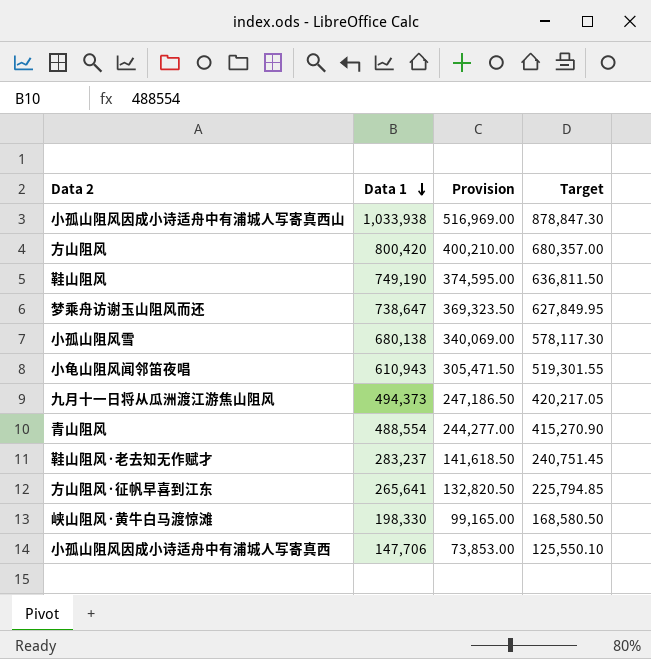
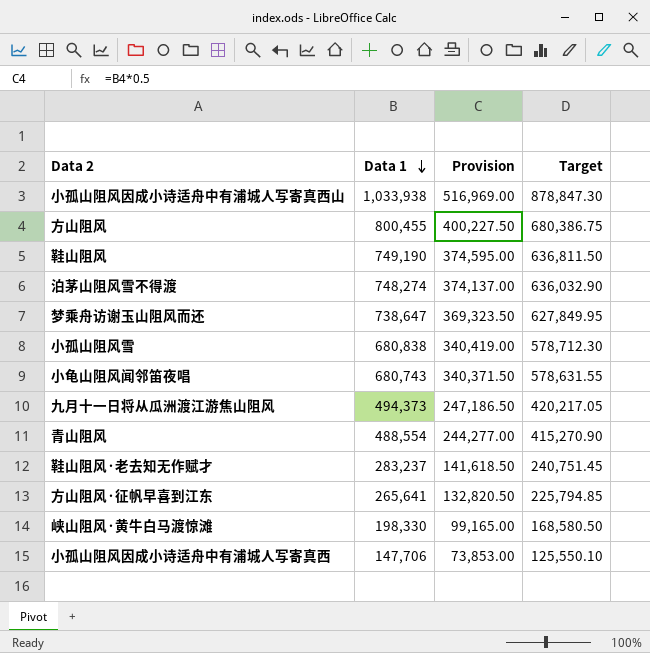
方山阻风 | Data 1: 800,420 -> 800,455
方山阻风 | Provision: 400,210.00 -> 400,227.50
方山阻风 | Target: 680,357.00 -> 680,386.75
row 泊茅山阻风雪不得渡: none -> 748,274 | 374,137.00 | 636,032.90
小孤山阻风雪 | Data 1: 680,138 -> 680,838
小孤山阻风雪 | Provision: 340,069.00 -> 340,419.00
小孤山阻风雪 | Target: 578,117.30 -> 578,712.30
小龟山阻风闻邻笛夜唱 | Data 1: 610,943 -> 680,743
小龟山阻风闻邻笛夜唱 | Provision: 305,471.50 -> 340,371.50
小龟山阻风闻邻笛夜唱 | Target: 519,301.55 -> 578,631.55

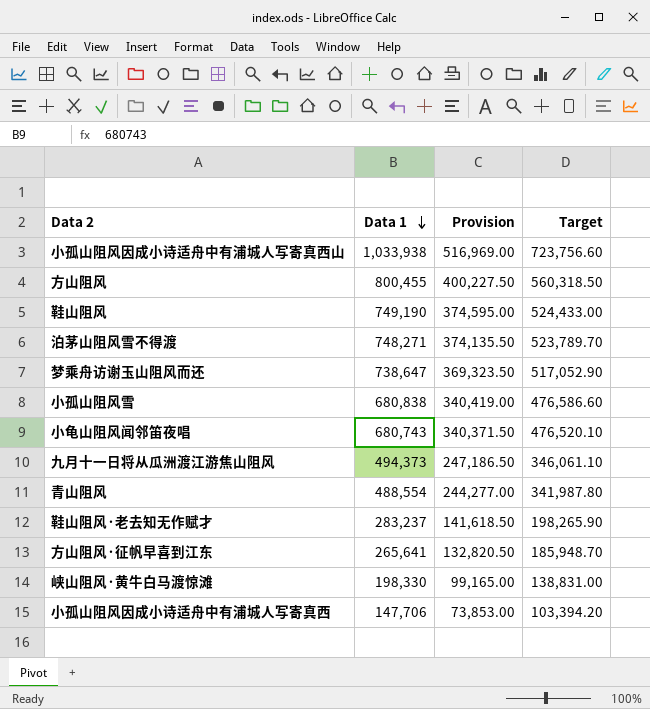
column Target | formula: [Data 1] * 0.85 -> [Data 1] * 0.7
泊茅山阻风雪不得渡 | Data 1: 748,274 -> 748,271
泊茅山阻风雪不得渡 | Provision: 374,137.00 -> 374,135.50

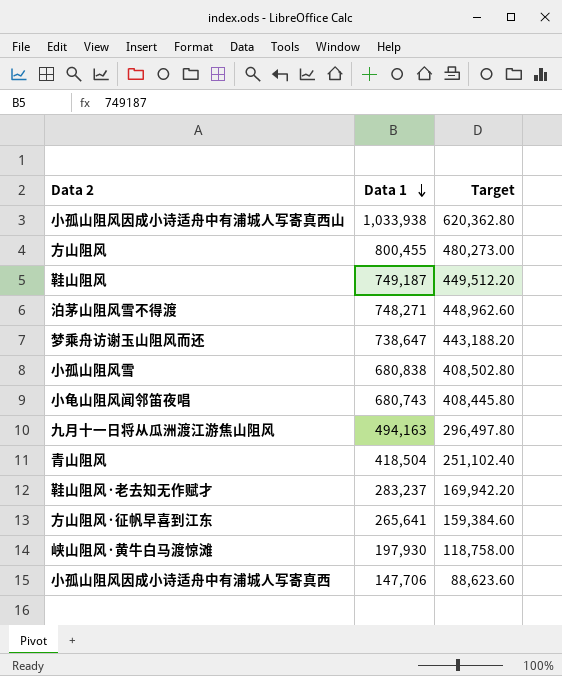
column Provision | formula: [Data 1] * 0.5 -> none
column Target | formula: [Data 1] * 0.7 -> [Data 1] * 0.6
鞋山阻风 | Data 1: 749,190 -> 749,187
九月十一日将从瓜洲渡江游焦山阻风 | Data 1: 494,373 -> 494,163
青山阻风 | Data 1: 488,554 -> 418,504
峡山阻风·黄牛白马渡惊滩 | Data 1: 198,330 -> 197,930

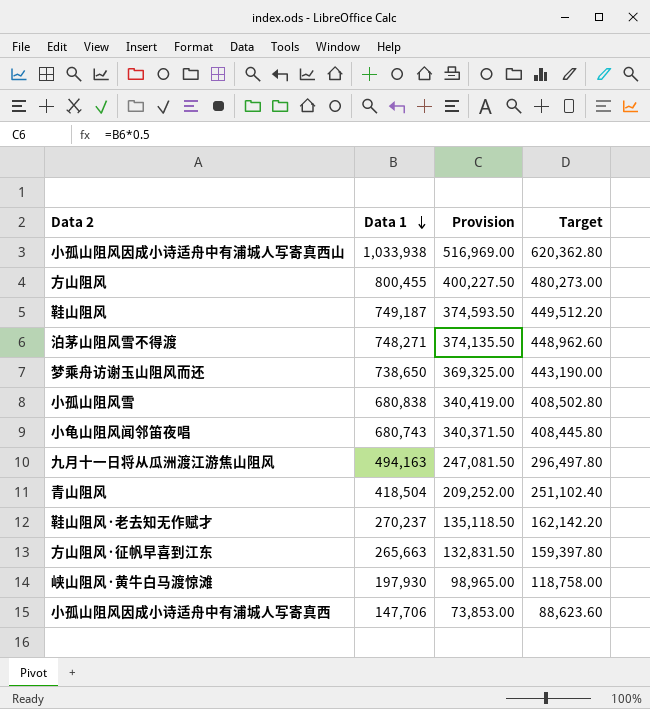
column Provision | formula: none -> [Data 1] * 0.5
梦乘舟访谢玉山阻风而还 | Data 1: 738,647 -> 738,650
梦乘舟访谢玉山阻风而还 | Target: 443,188.20 -> 443,190.00
鞋山阻风·老去知无作赋才 | Data 1: 283,237 -> 270,237
鞋山阻风·老去知无作赋才 | Target: 169,942.20 -> 162,142.20
方山阻风·征帆早喜到江东 | Data 1: 265,641 -> 265,663
方山阻风·征帆早喜到江东 | Target: 159,384.60 -> 159,397.80

